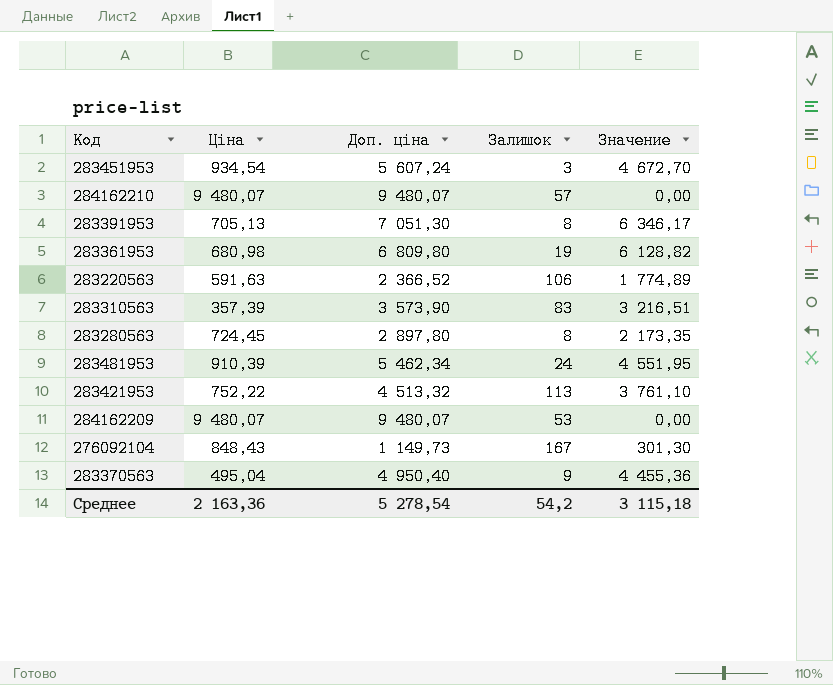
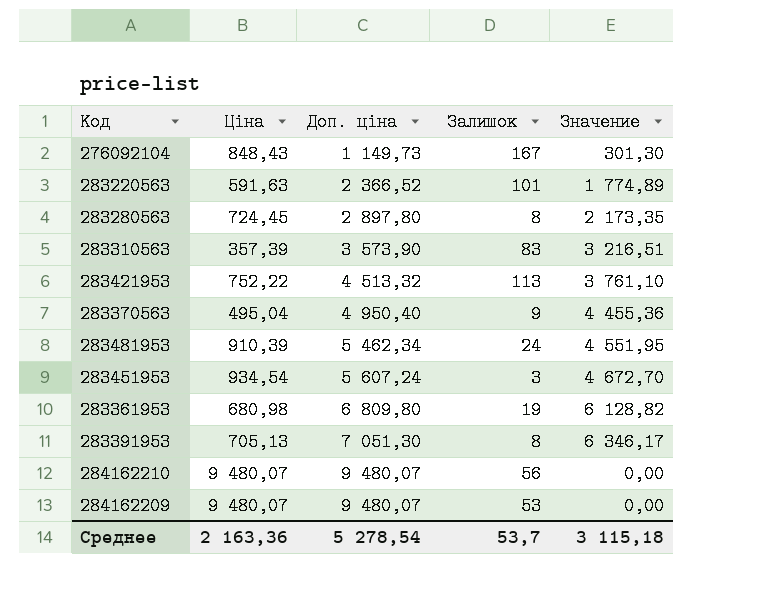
row order: none -> Доп. ціна ascending
283220563 | Залишок: 106 -> 101
284162210 | Залишок: 57 -> 56
Среднее | Залишок: 54,2 -> 53,7

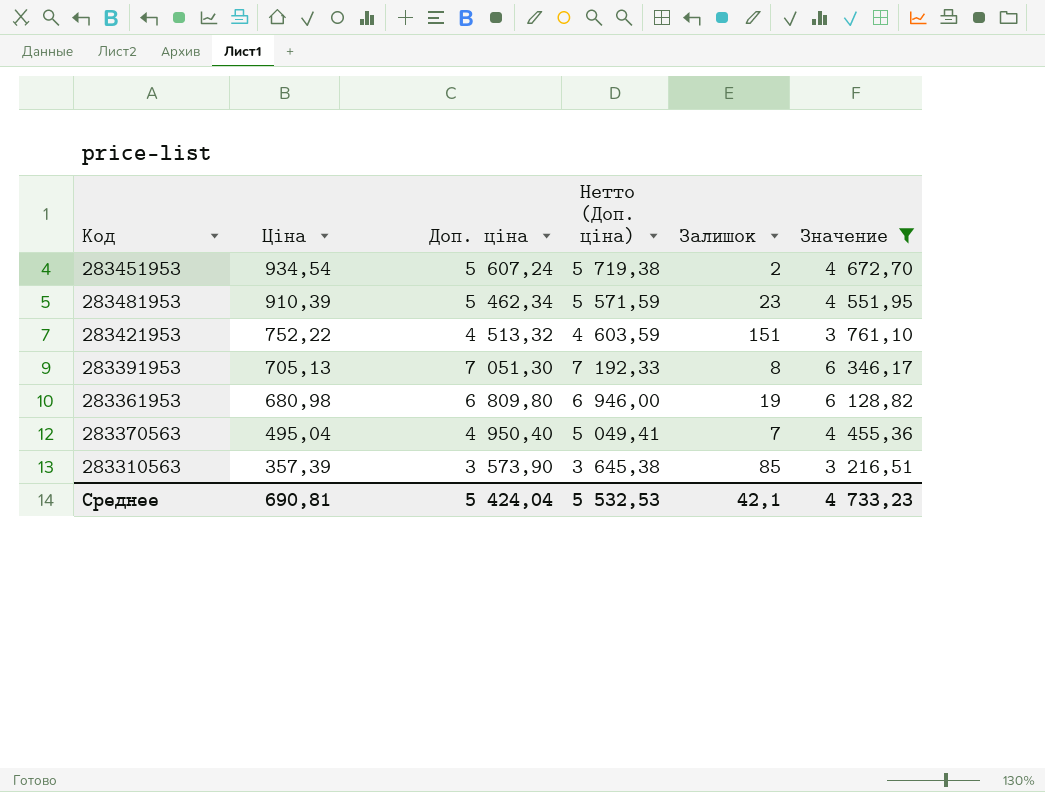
filter: none -> Значение >= 3 216,51
row order: Доп. ціна ascending -> Ціна descending
column Нетто (Доп. ціна) | formula: none -> [Доп. ціна] * 1,02
283451953 | Залишок: 3 -> 2
283481953 | Залишок: 24 -> 23
283421953 | Залишок: 113 -> 151
283370563 | Залишок: 9 -> 7
283310563 | Залишок: 83 -> 85
Среднее | Ціна: 2 163,36 -> 690,81
Среднее | Доп. ціна: 5 278,54 -> 5 424,04
Среднее | Залишок: 53,7 -> 42,1
Среднее | Значение: 3 115,18 -> 4 733,23

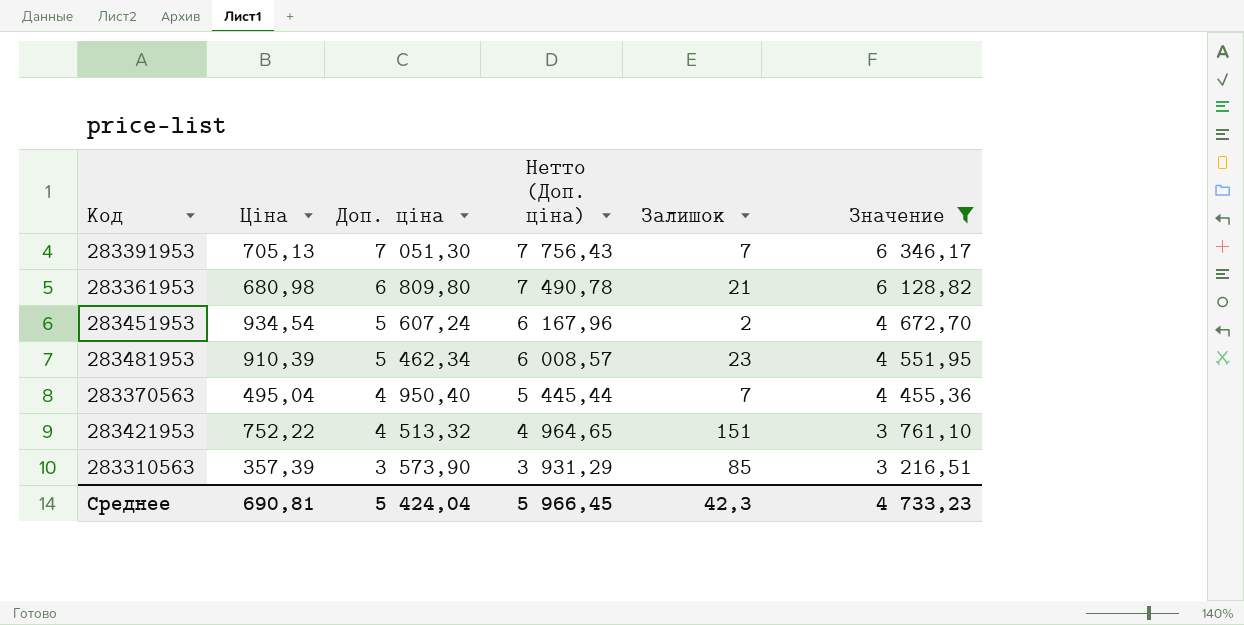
row order: Ціна descending -> Доп. ціна descending
column Нетто (Доп. ціна) | formula: [Доп. ціна] * 1,02 -> [Доп. ціна] * 1,1
283391953 | Залишок: 8 -> 7
283361953 | Залишок: 19 -> 21
Среднее | Нетто (Доп. ціна): 5 532,53 -> 5 966,45
Среднее | Залишок: 42,1 -> 42,3

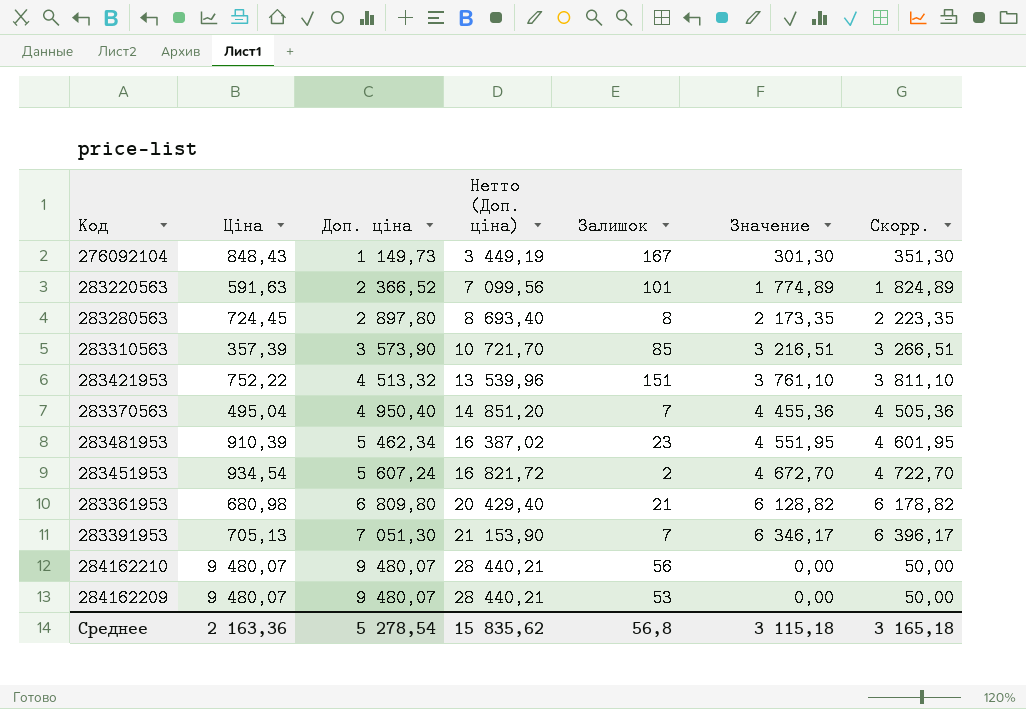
filter: Значение >= 3 216,51 -> none
row order: Доп. ціна descending -> Доп. ціна ascending
column Нетто (Доп. ціна) | formula: [Доп. ціна] * 1,1 -> [Доп. ціна] * 3
column Скорр. | formula: none -> [Значение] + 50
Среднее | Ціна: 690,81 -> 2 163,36
Среднее | Доп. ціна: 5 424,04 -> 5 278,54
Среднее | Нетто (Доп. ціна): 5 966,45 -> 15 835,62
Среднее | Залишок: 42,3 -> 56,8
Среднее | Значение: 4 733,23 -> 3 115,18

